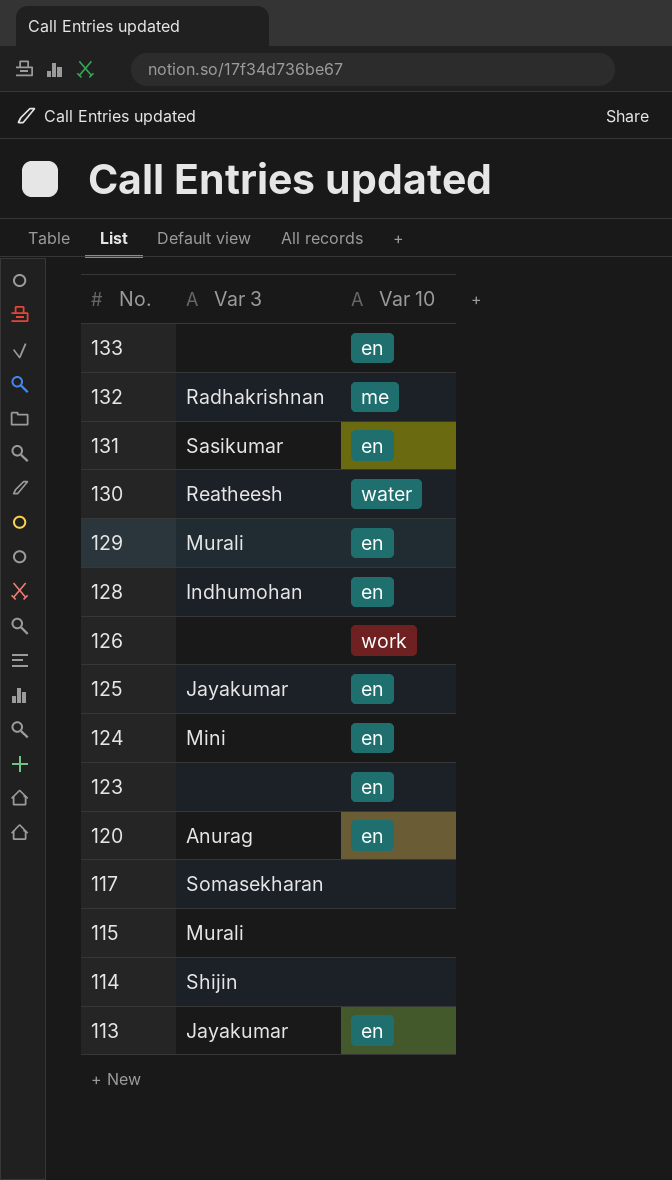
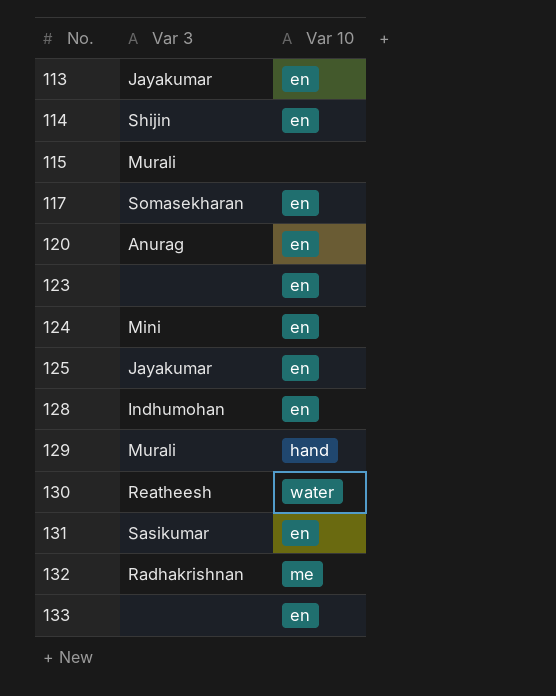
row order: No. descending -> No. ascending
row 126: none | work -> none
114 | Var 10: none -> en
117 | Var 10: none -> en
129 | Var 10: en -> hand

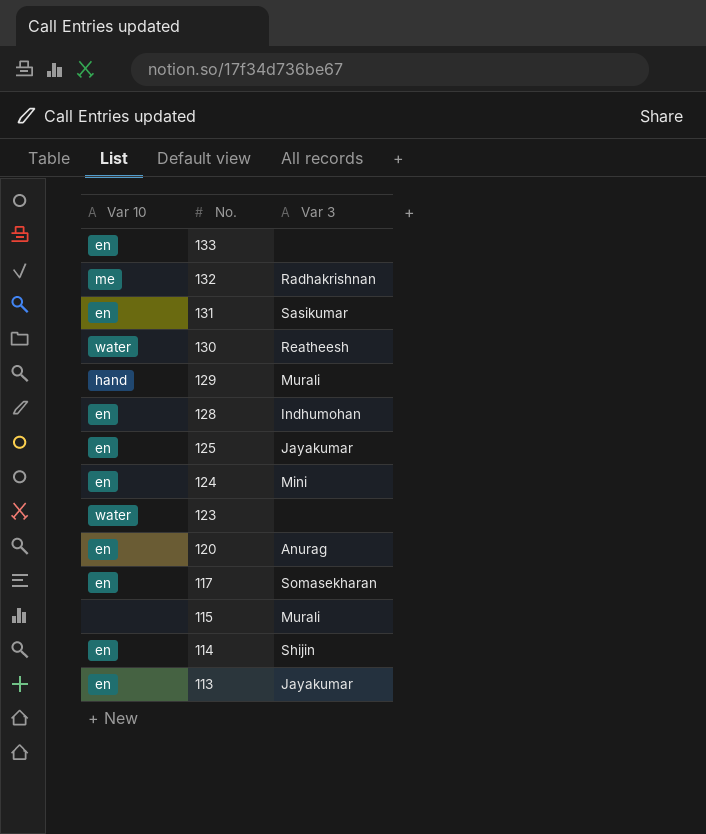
row order: No. ascending -> No. descending
column Var 10 | position: 3 -> 1
123 | Var 10: en -> water

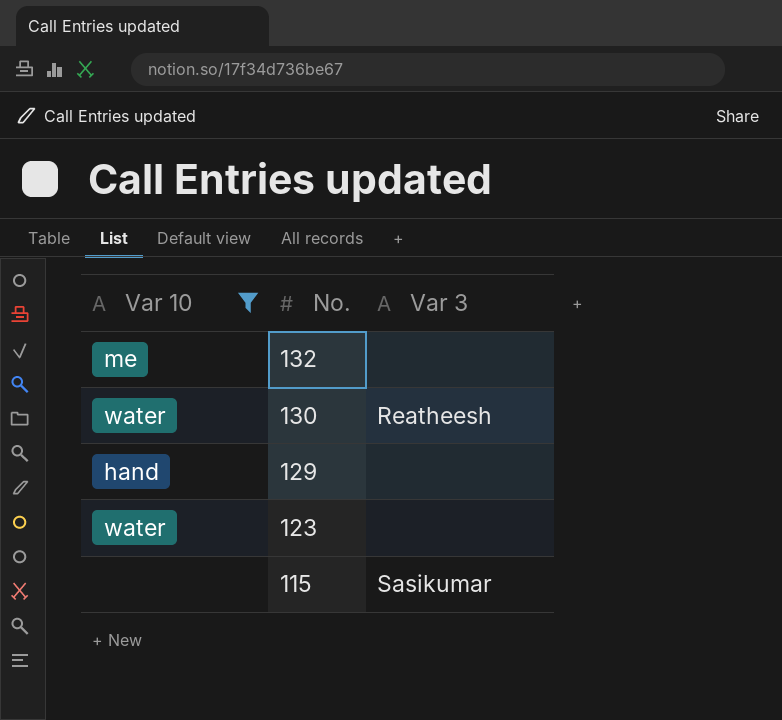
filter: none -> Var 10 != en
132 | Var 3: Radhakrishnan -> none
129 | Var 3: Murali -> none
115 | Var 3: Murali -> Sasikumar

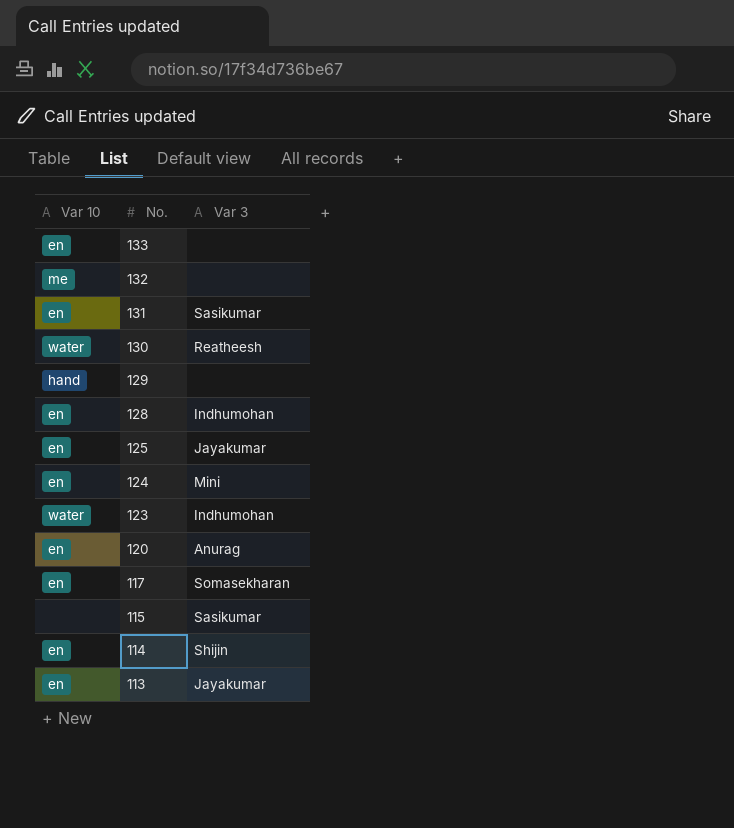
filter: Var 10 != en -> none
123 | Var 3: none -> Indhumohan

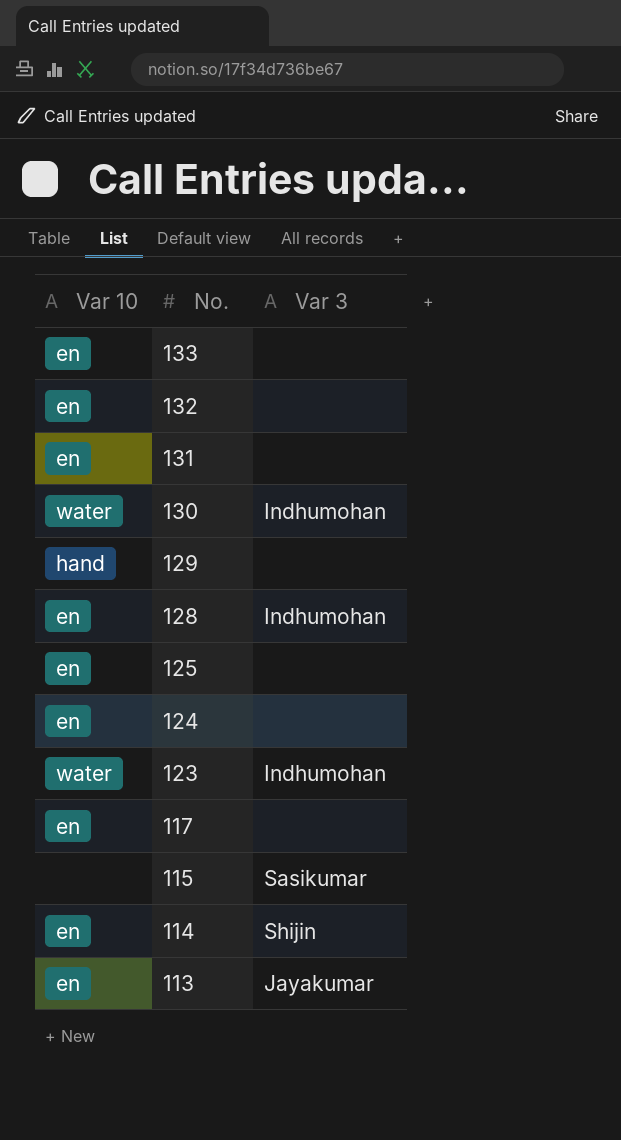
row 120: en | Anurag -> none
132 | Var 10: me -> en
131 | Var 3: Sasikumar -> none
130 | Var 3: Reatheesh -> Indhumohan
125 | Var 3: Jayakumar -> none
124 | Var 3: Mini -> none
117 | Var 3: Somasekharan -> none

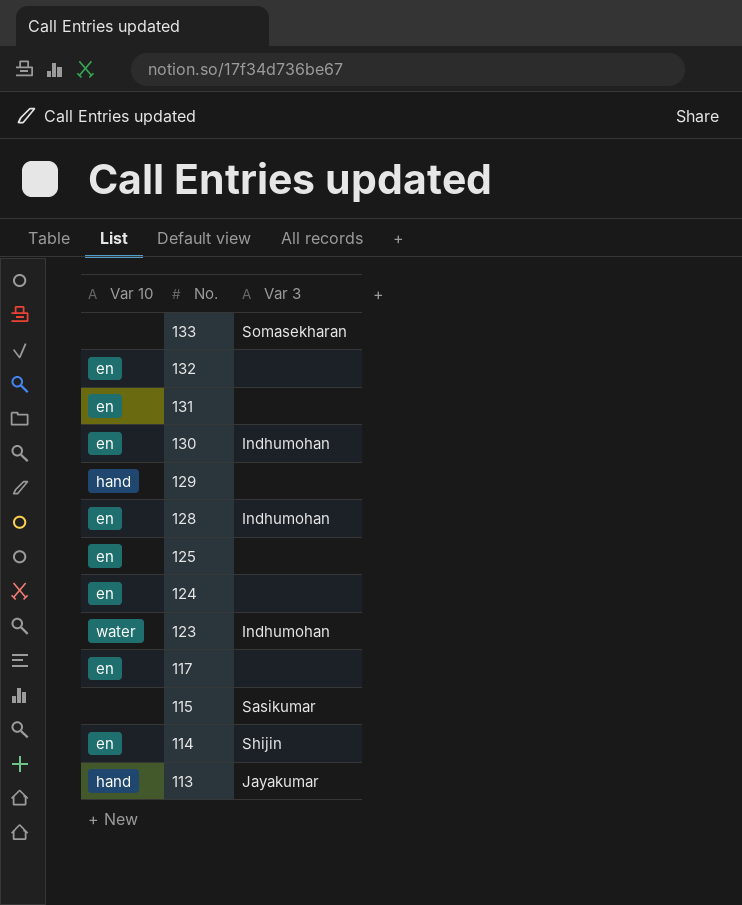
133 | Var 10: en -> none
133 | Var 3: none -> Somasekharan
130 | Var 10: water -> en
113 | Var 10: en -> hand

